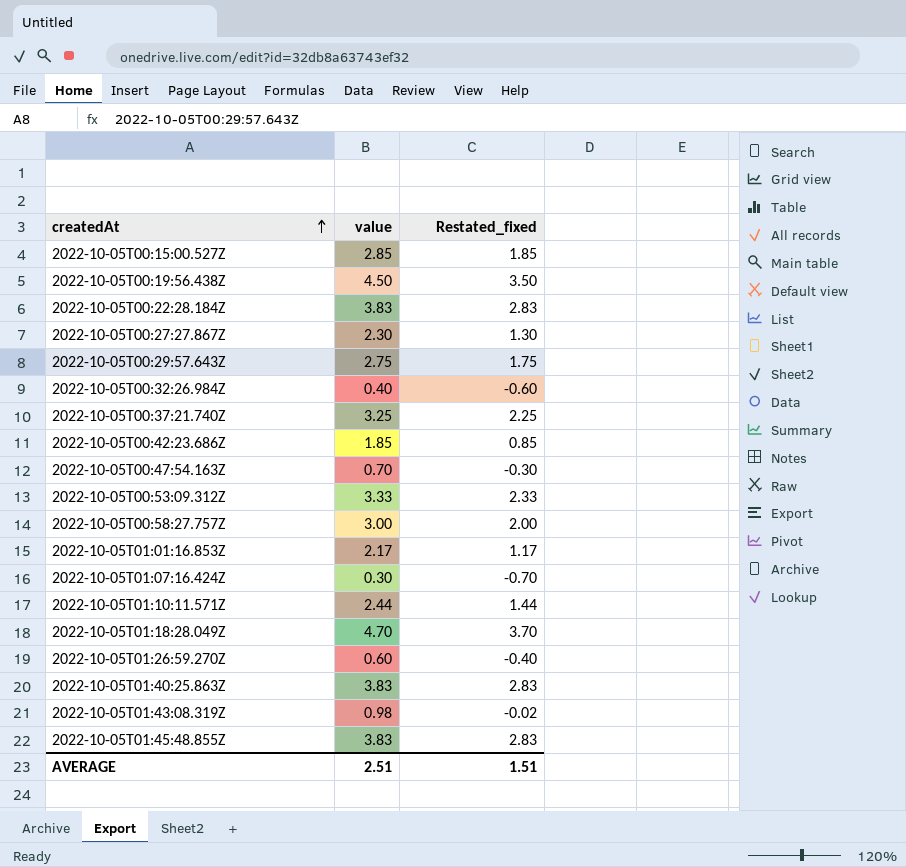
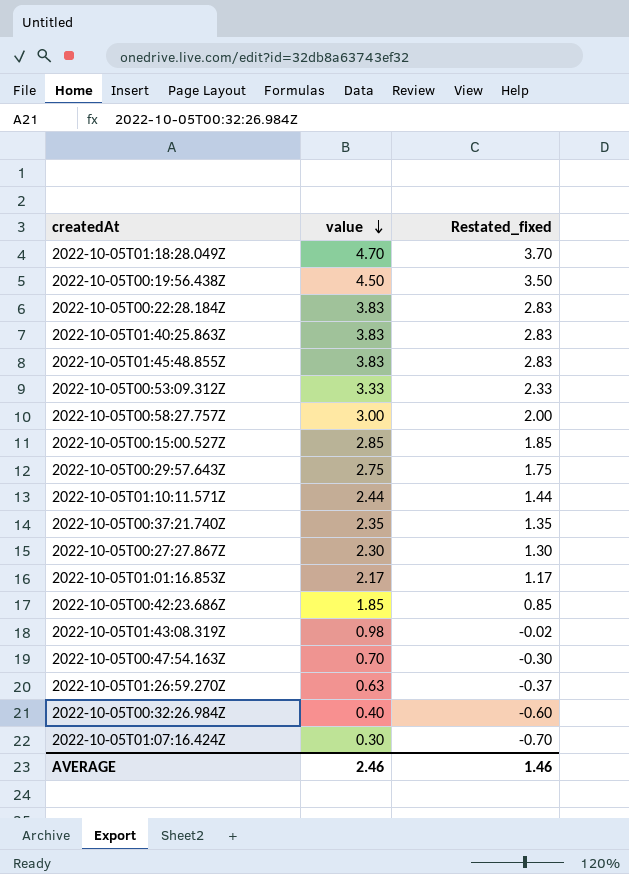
row order: createdAt ascending -> value descending
2022-10-05T00:37:21.740Z | value: 3.25 -> 2.35
2022-10-05T00:37:21.740Z | Restated_fixed: 2.25 -> 1.35
2022-10-05T01:26:59.270Z | value: 0.60 -> 0.63
2022-10-05T01:26:59.270Z | Restated_fixed: -0.40 -> -0.37
AVERAGE | value: 2.51 -> 2.46
AVERAGE | Restated_fixed: 1.51 -> 1.46

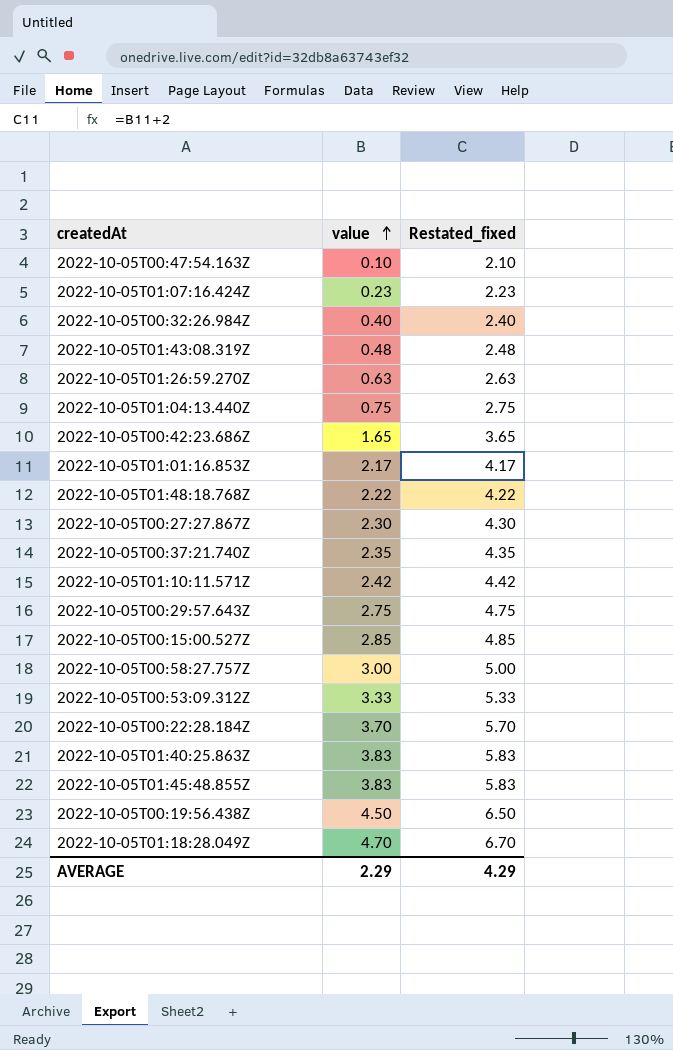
row order: value descending -> value ascending
column Restated_fixed | formula: [value] - 1 -> [value] + 2
2022-10-05T00:47:54.163Z | value: 0.70 -> 0.10
2022-10-05T01:07:16.424Z | value: 0.30 -> 0.23
2022-10-05T01:43:08.319Z | value: 0.98 -> 0.48
row 2022-10-05T01:04:13.440Z: none -> 0.75 | 2.75
2022-10-05T00:42:23.686Z | value: 1.85 -> 1.65
row 2022-10-05T01:48:18.768Z: none -> 2.22 | 4.22
2022-10-05T01:10:11.571Z | value: 2.44 -> 2.42
2022-10-05T00:22:28.184Z | value: 3.83 -> 3.70
AVERAGE | value: 2.46 -> 2.29
AVERAGE | Restated_fixed: 1.46 -> 4.29

